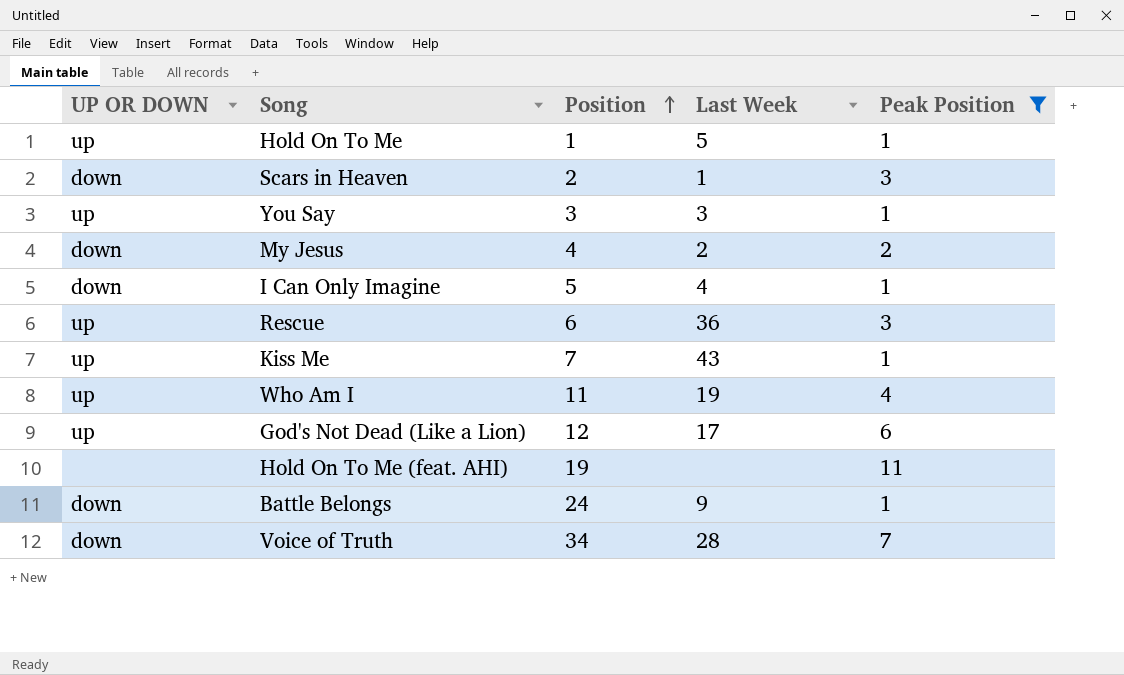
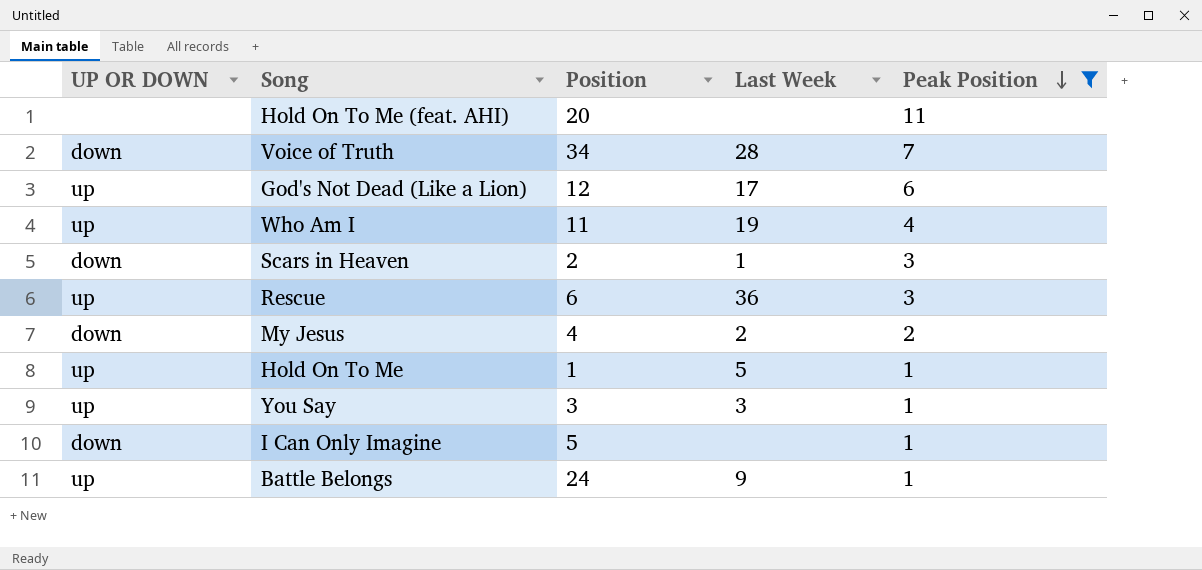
row order: Position ascending -> Peak Position descending
row Kiss Me: up | 7 | 43 | 1 -> none
Hold On To Me (feat. AHI) | Position: 19 -> 20
I Can Only Imagine | Last Week: 4 -> none
Battle Belongs | UP OR DOWN: down -> up

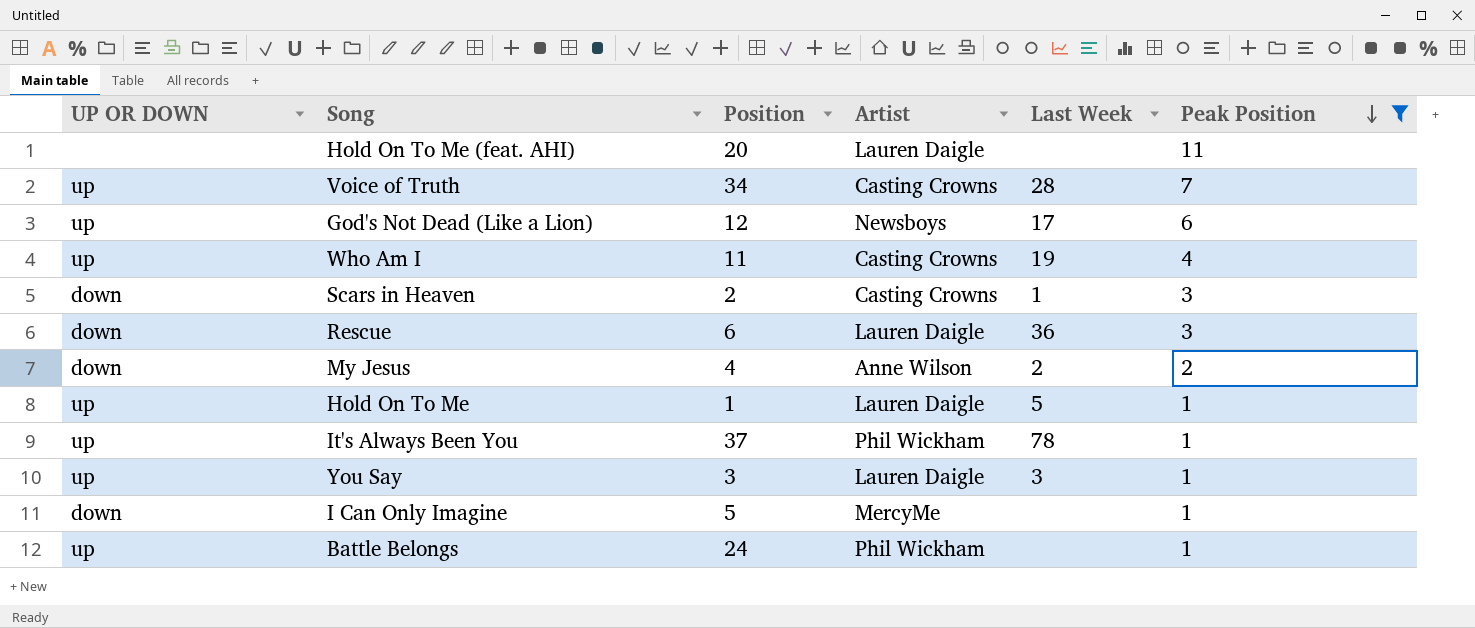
column Artist | position: none -> 4
Voice of Truth | UP OR DOWN: down -> up
Rescue | UP OR DOWN: up -> down
row It's Always Been You: none -> up | 37 | Phil Wickham | 78 | 1
Battle Belongs | Last Week: 9 -> none

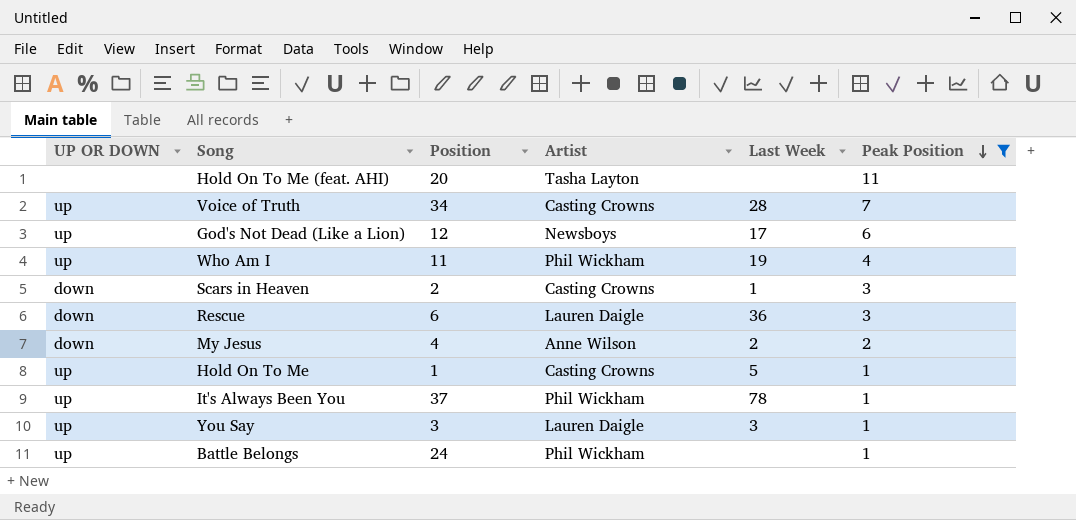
row I Can Only Imagine: down | 5 | MercyMe | none | 1 -> none
Hold On To Me (feat. AHI) | Artist: Lauren Daigle -> Tasha Layton
Who Am I | Artist: Casting Crowns -> Phil Wickham
Hold On To Me | Artist: Lauren Daigle -> Casting Crowns

